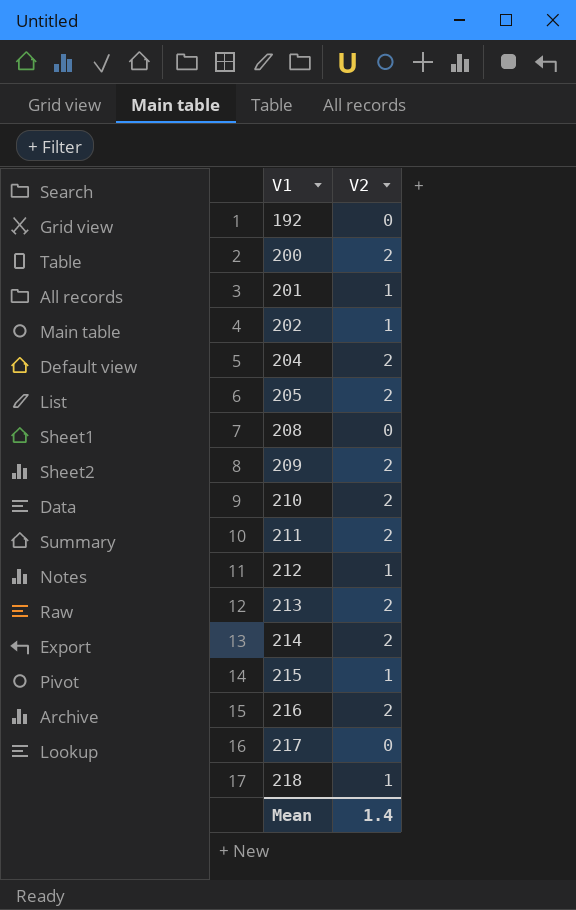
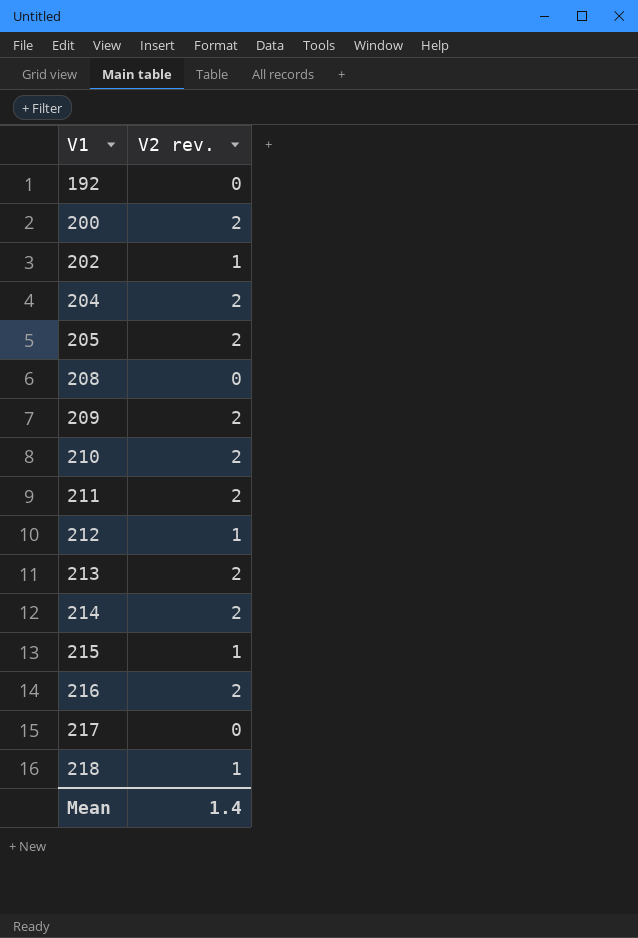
column name: V2 -> V2 rev.
row 201: 1 -> none

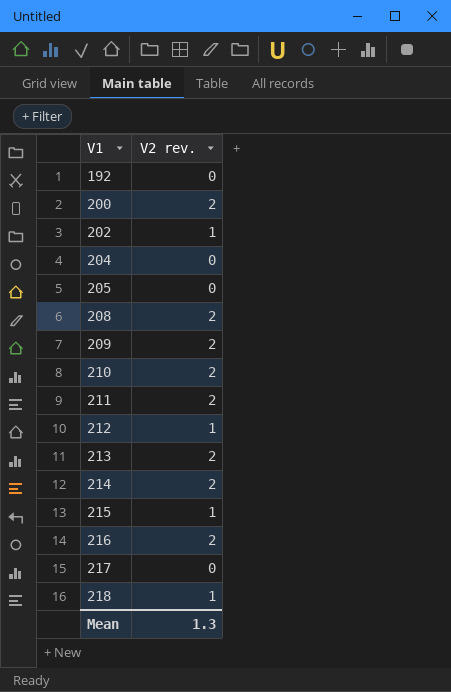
204 | V2 rev.: 2 -> 0
205 | V2 rev.: 2 -> 0
208 | V2 rev.: 0 -> 2
Mean | V2 rev.: 1.4 -> 1.3

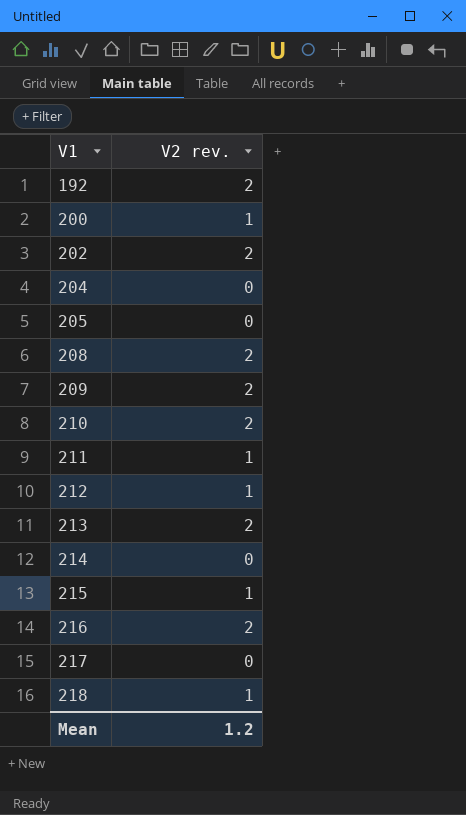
192 | V2 rev.: 0 -> 2
200 | V2 rev.: 2 -> 1
202 | V2 rev.: 1 -> 2
211 | V2 rev.: 2 -> 1
214 | V2 rev.: 2 -> 0
Mean | V2 rev.: 1.3 -> 1.2

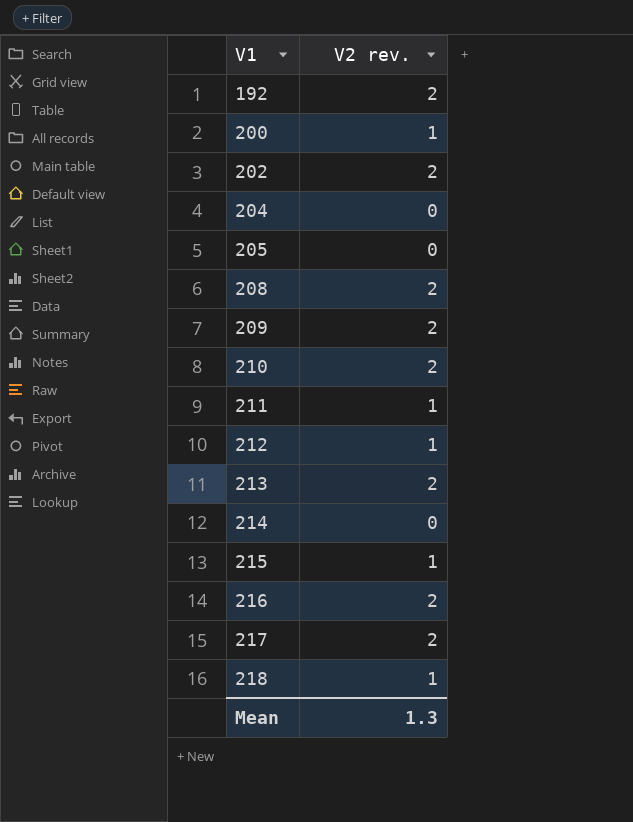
217 | V2 rev.: 0 -> 2
Mean | V2 rev.: 1.2 -> 1.3

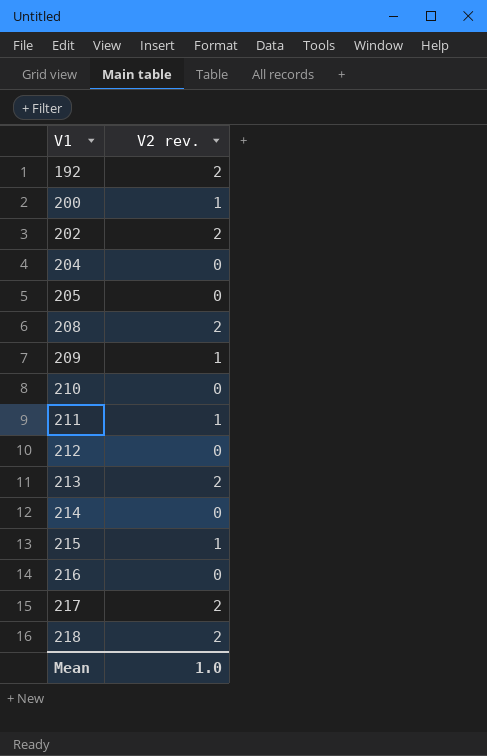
209 | V2 rev.: 2 -> 1
210 | V2 rev.: 2 -> 0
212 | V2 rev.: 1 -> 0
216 | V2 rev.: 2 -> 0
218 | V2 rev.: 1 -> 2
Mean | V2 rev.: 1.3 -> 1.0

